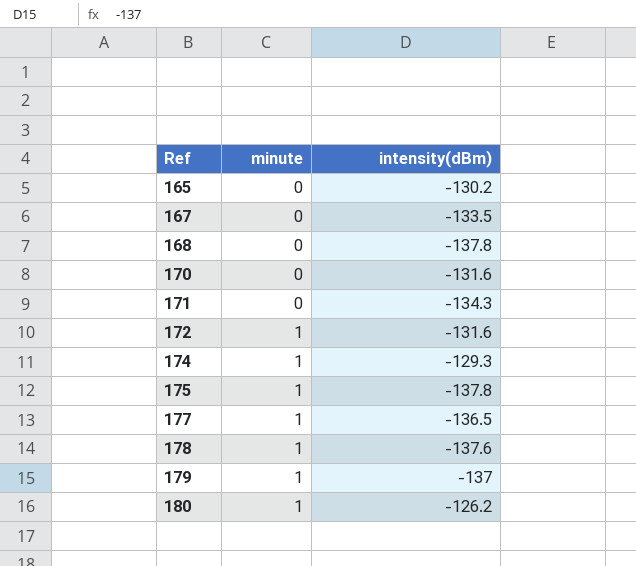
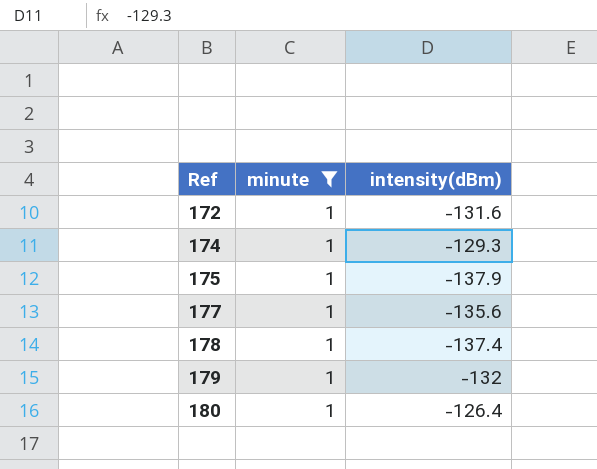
filter: none -> minute = 1
175 | intensity(dBm): -137.8 -> -137.9
177 | intensity(dBm): -136.5 -> -135.6
178 | intensity(dBm): -137.6 -> -137.4
179 | intensity(dBm): -137 -> -132
180 | intensity(dBm): -126.2 -> -126.4

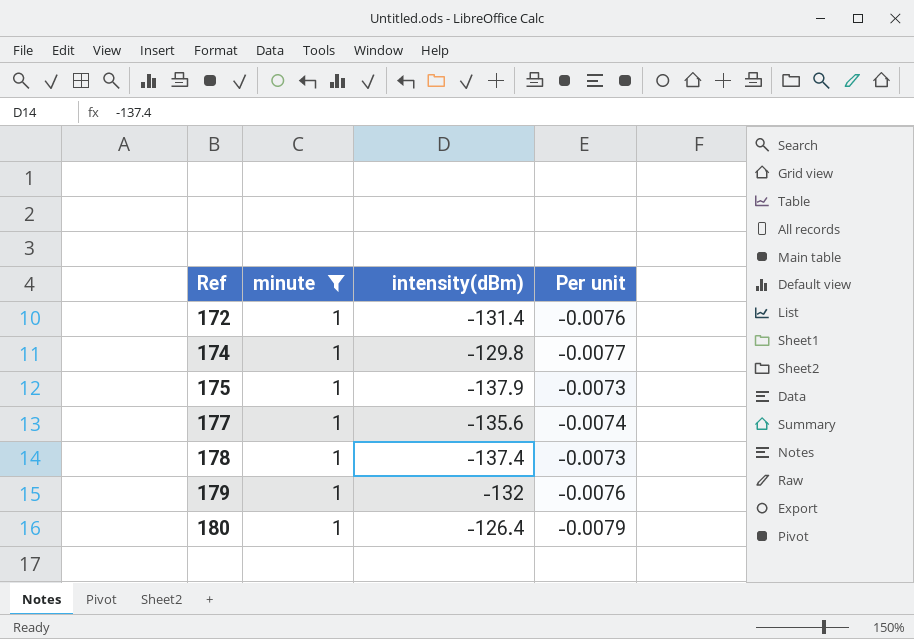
column Per unit | formula: none -> [minute] / [intensity(dBm)]
172 | intensity(dBm): -131.6 -> -131.4
174 | intensity(dBm): -129.3 -> -129.8

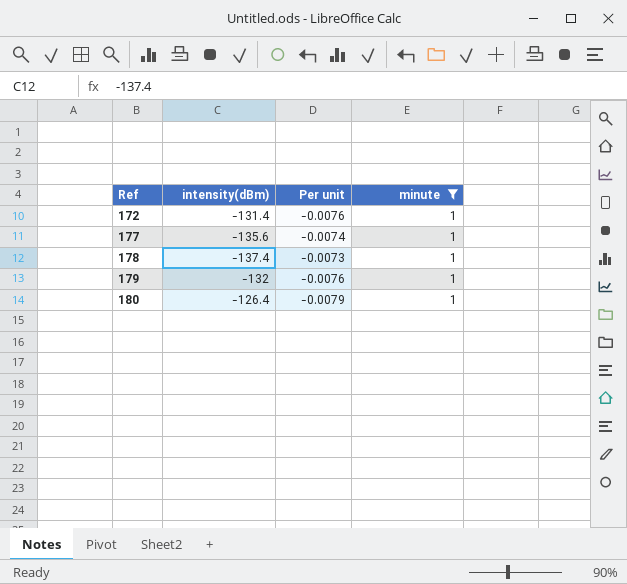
column minute | position: 2 -> 4
row 174: 1 | -129.8 | -0.0077 -> none
row 175: 1 | -137.9 | -0.0073 -> none

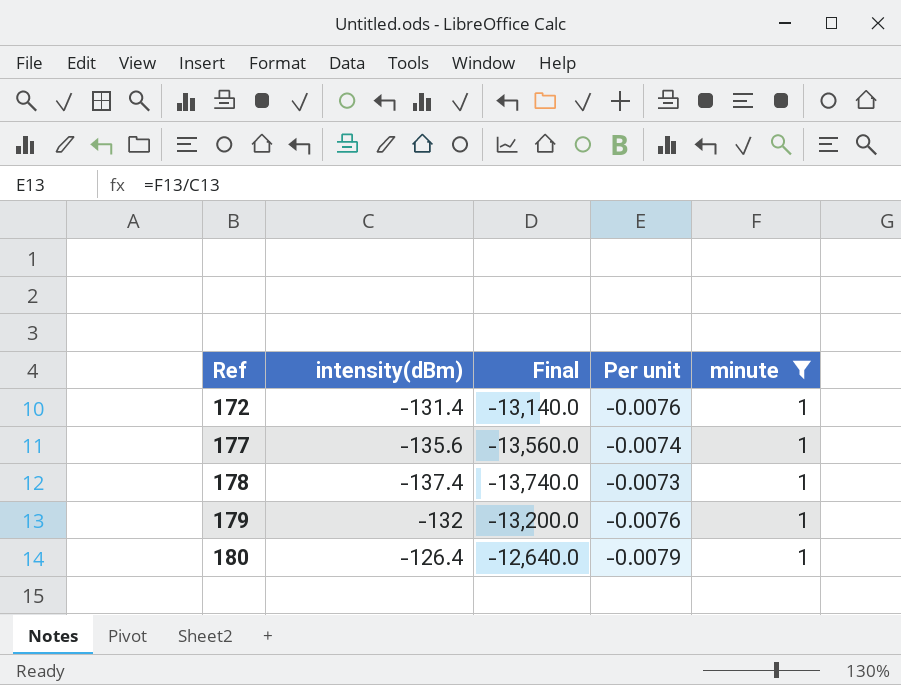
column Final | formula: none -> [intensity(dBm)] * 100

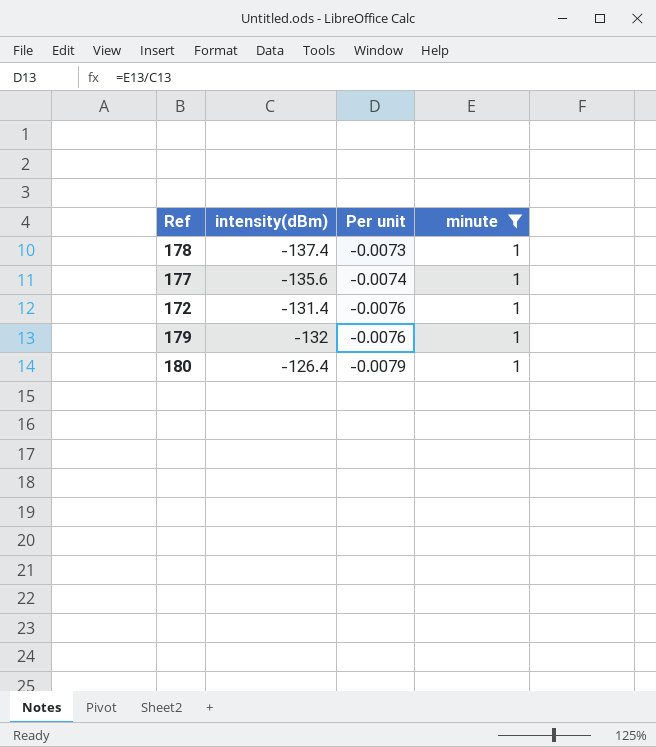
row order: Ref ascending -> Per unit descending
column Final | formula: [intensity(dBm)] * 100 -> none

